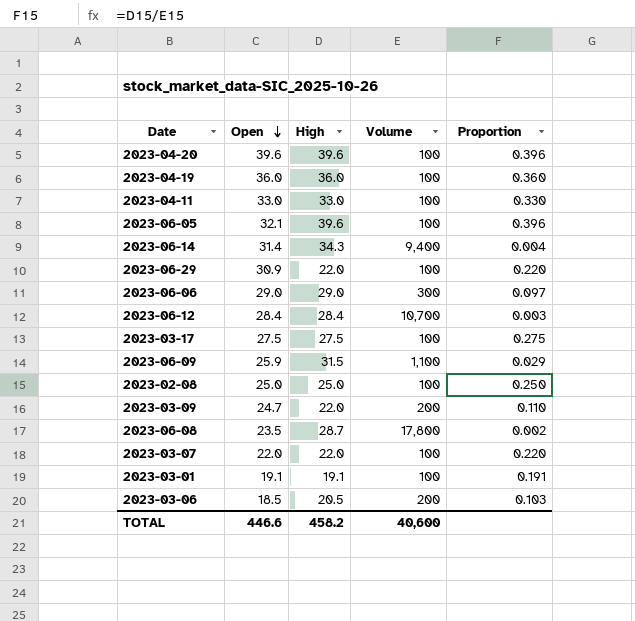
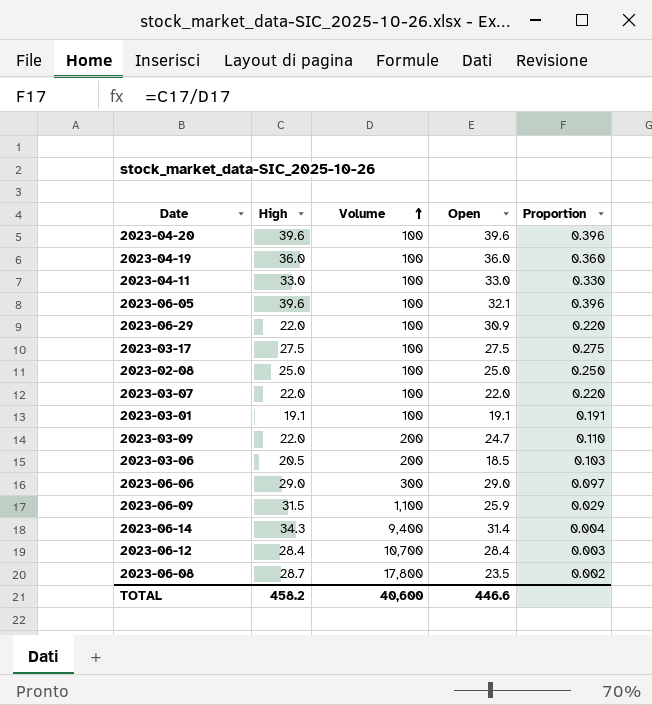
row order: Open descending -> Volume ascending
column Open | position: 2 -> 4

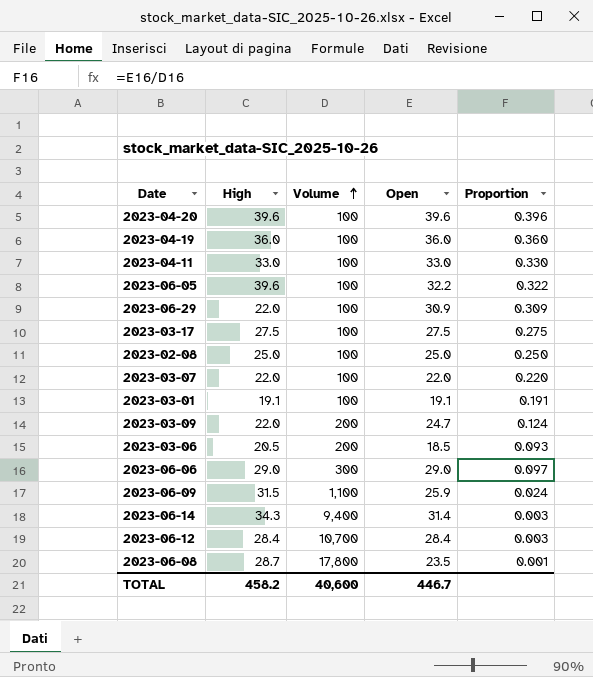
column Proportion | formula: [High] / [Volume] -> [Open] / [Volume]
2023-06-05 | Open: 32.1 -> 32.2
TOTAL | Open: 446.6 -> 446.7

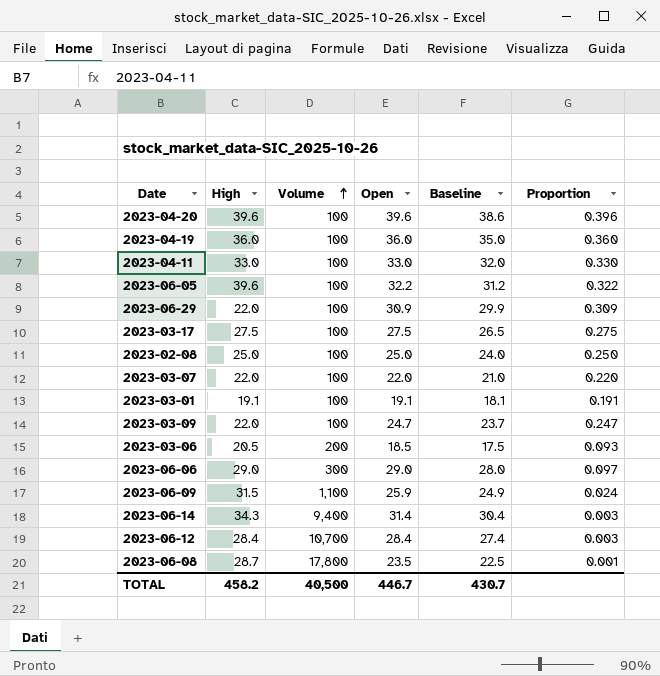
column Baseline | formula: none -> [Open] - 1
2023-03-09 | Volume: 200 -> 100
2023-03-09 | Proportion: 0.124 -> 0.247
TOTAL | Volume: 40,600 -> 40,500

